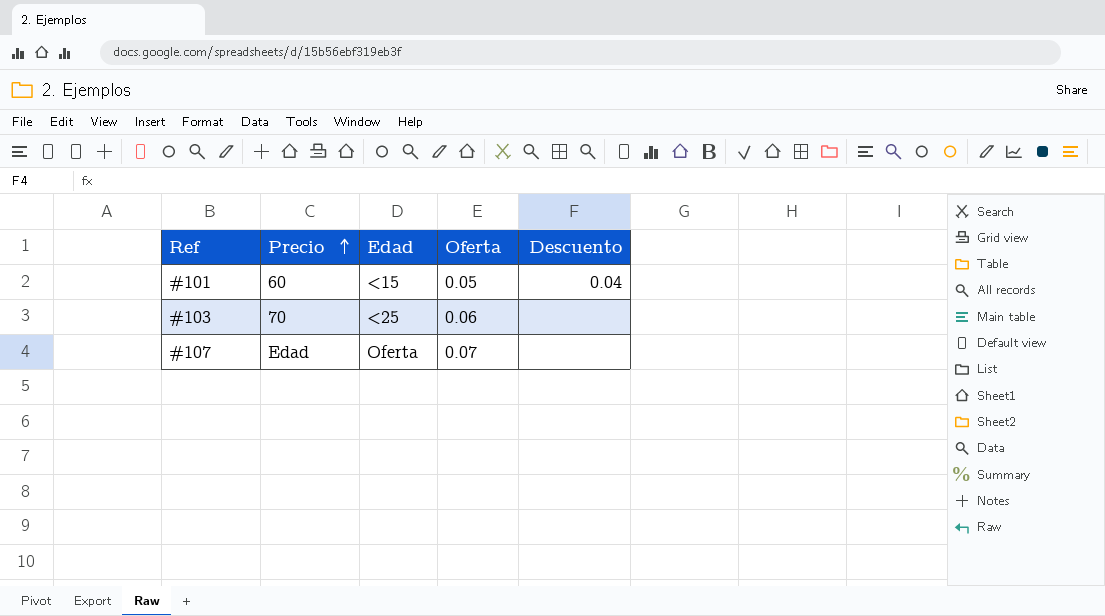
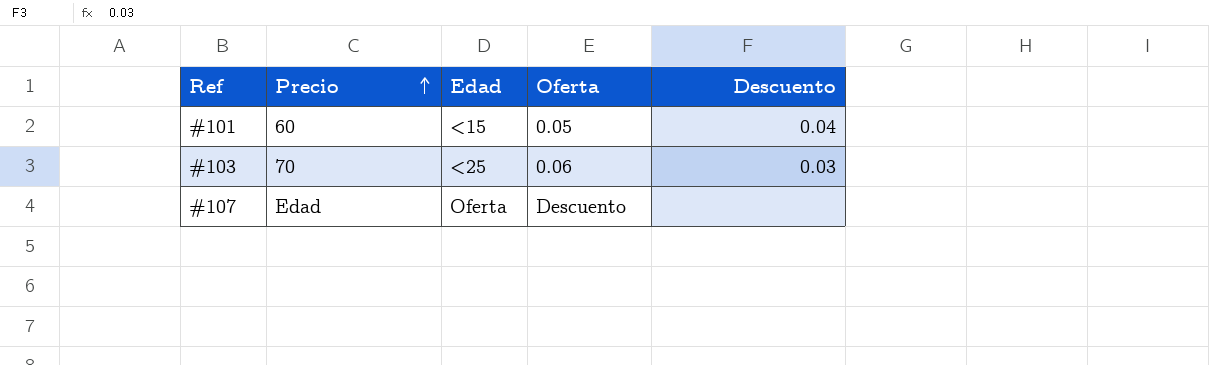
#103 | Descuento: none -> 0.03
#107 | Oferta: 0.07 -> Descuento

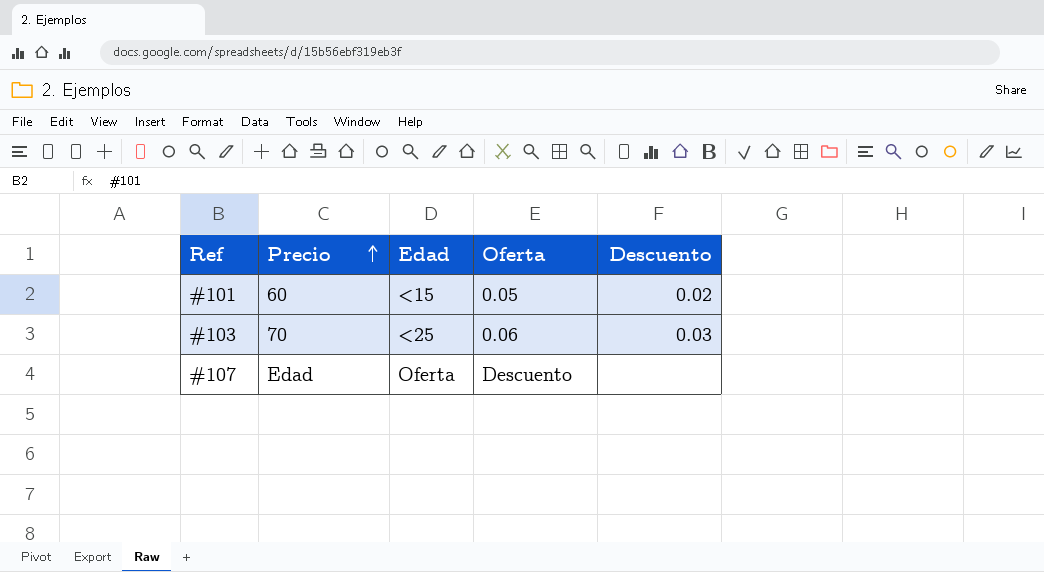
#101 | Descuento: 0.04 -> 0.02

